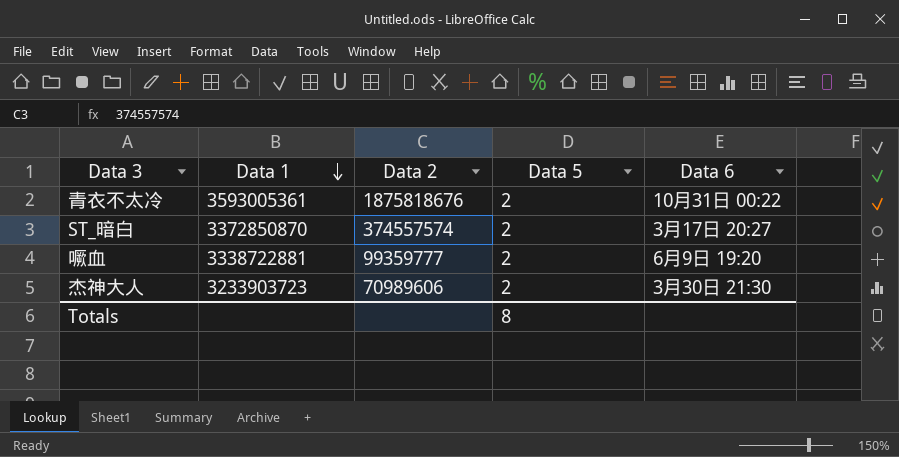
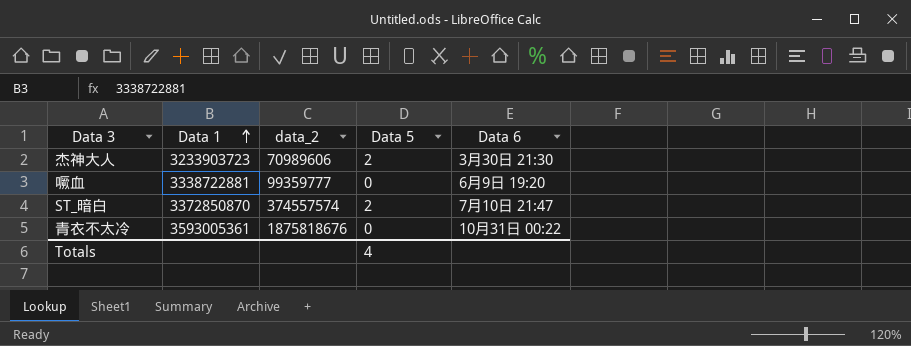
row order: Data 1 descending -> Data 1 ascending
column name: Data 2 -> data_2
噘血 | Data 5: 2 -> 0
ST_暗白 | Data 6: 3月17日 20:27 -> 7月10日 21:47
青衣不太冷 | Data 5: 2 -> 0
Totals | Data 5: 8 -> 4

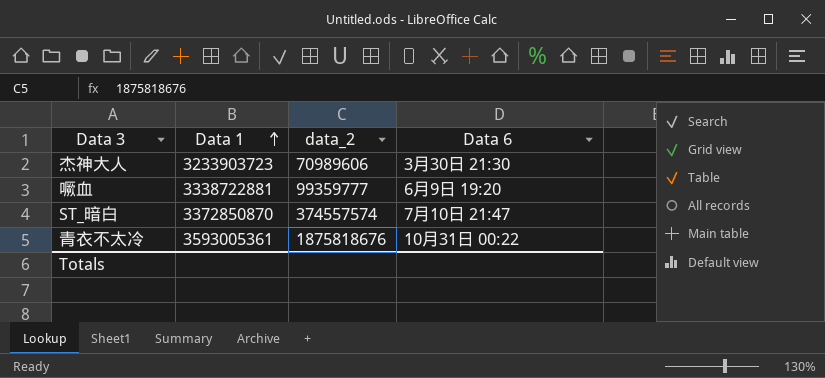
column Data 5 | position: 4 -> none

